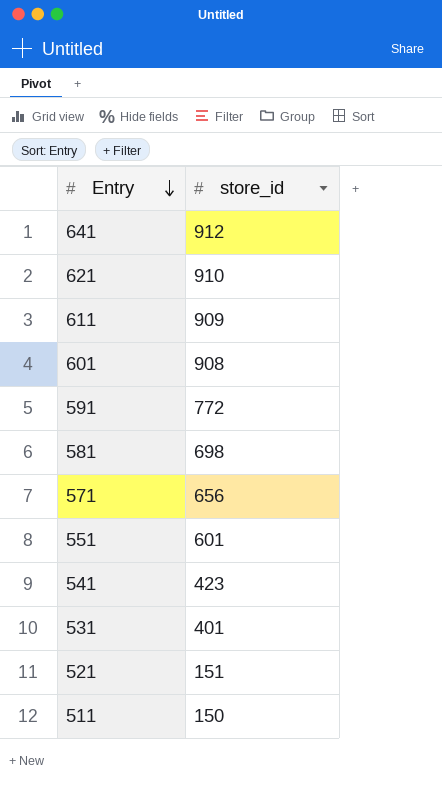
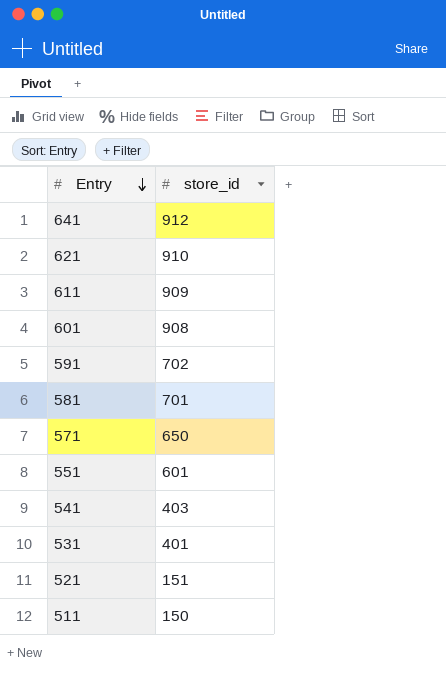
591 | store_id: 772 -> 702
581 | store_id: 698 -> 701
571 | store_id: 656 -> 650
541 | store_id: 423 -> 403

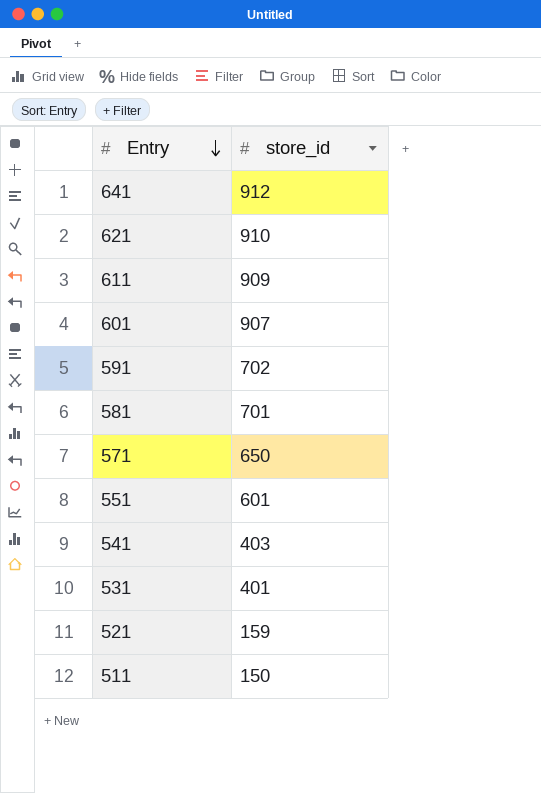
601 | store_id: 908 -> 907
521 | store_id: 151 -> 159

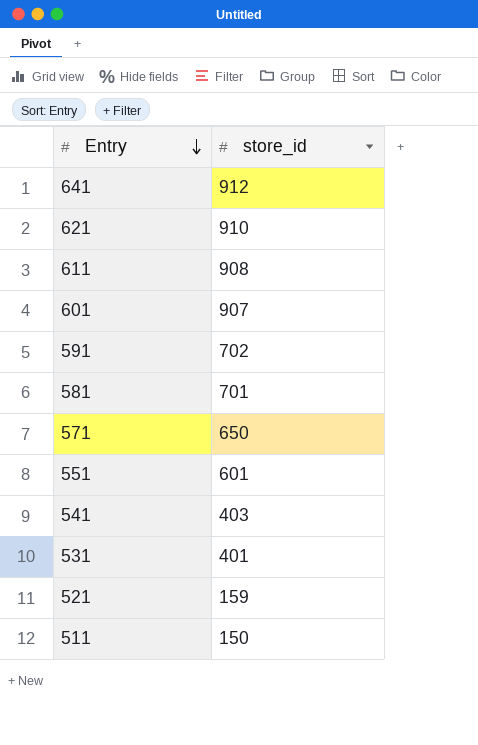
611 | store_id: 909 -> 908

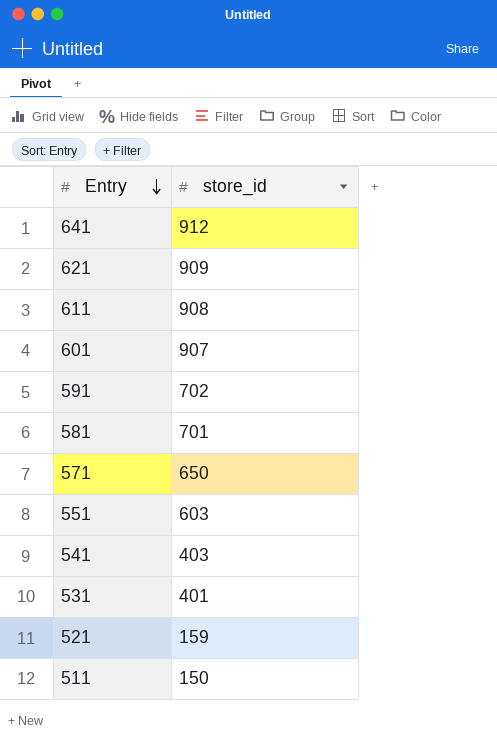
621 | store_id: 910 -> 909
551 | store_id: 601 -> 603

